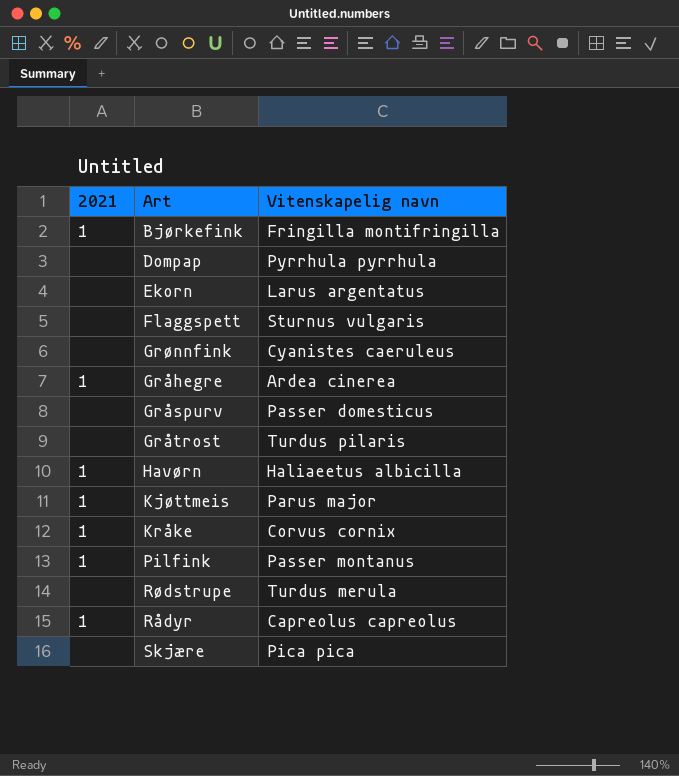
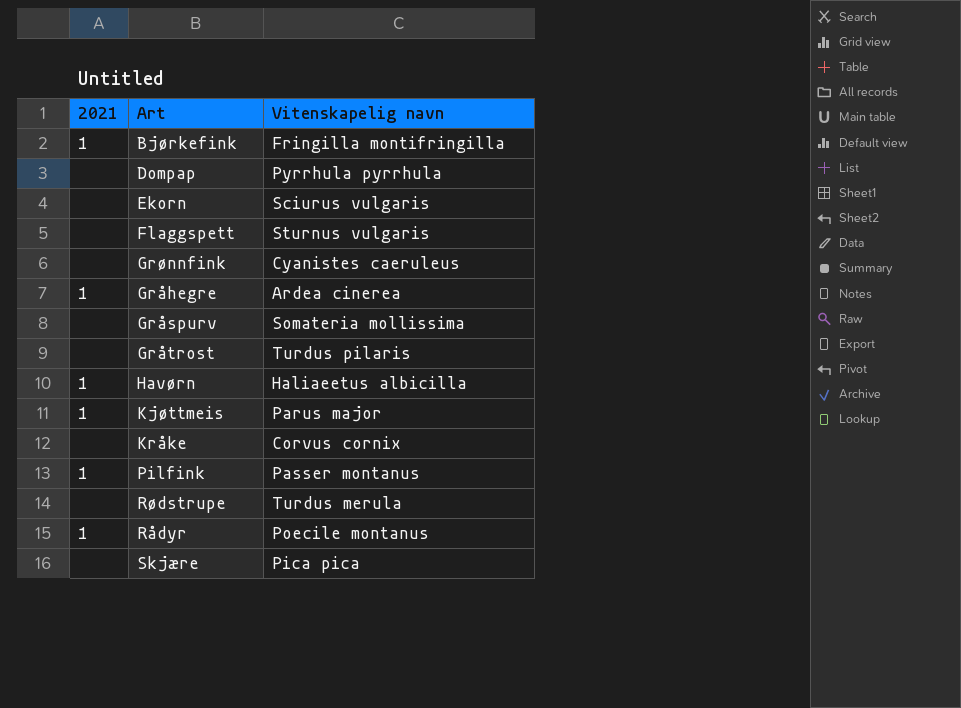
Ekorn | Vitenskapelig navn: Larus argentatus -> Sciurus vulgaris
Gråspurv | Vitenskapelig navn: Passer domesticus -> Somateria mollissima
Kråke | 2021: 1 -> none
Rådyr | Vitenskapelig navn: Capreolus capreolus -> Poecile montanus

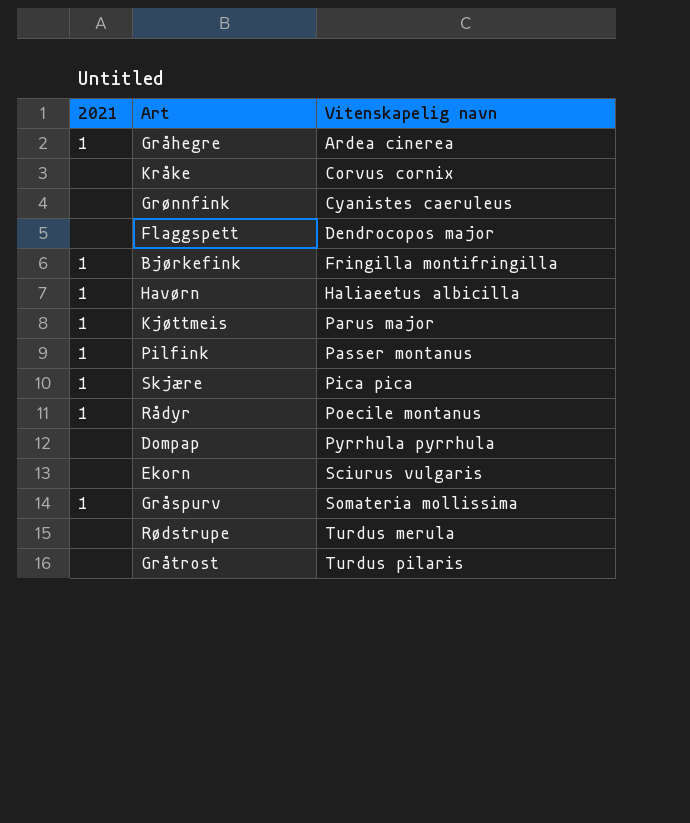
row order: none -> Vitenskapelig navn ascending
Flaggspett | Vitenskapelig navn: Sturnus vulgaris -> Dendrocopos major
Skjære | 2021: none -> 1
Gråspurv | 2021: none -> 1

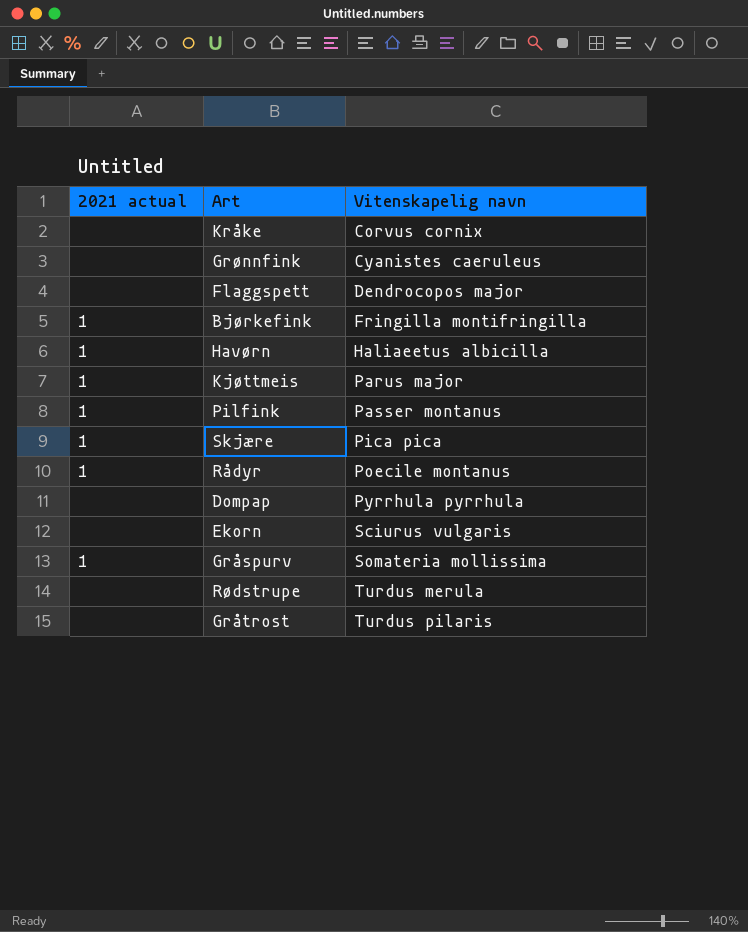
column name: 2021 -> 2021 actual
row Gråhegre: 1 | Ardea cinerea -> none

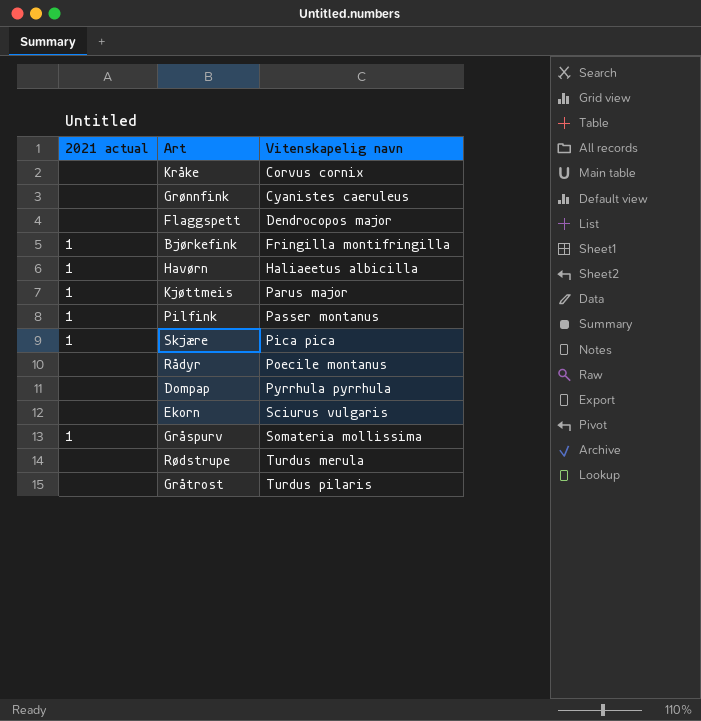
Rådyr | 2021 actual: 1 -> none

